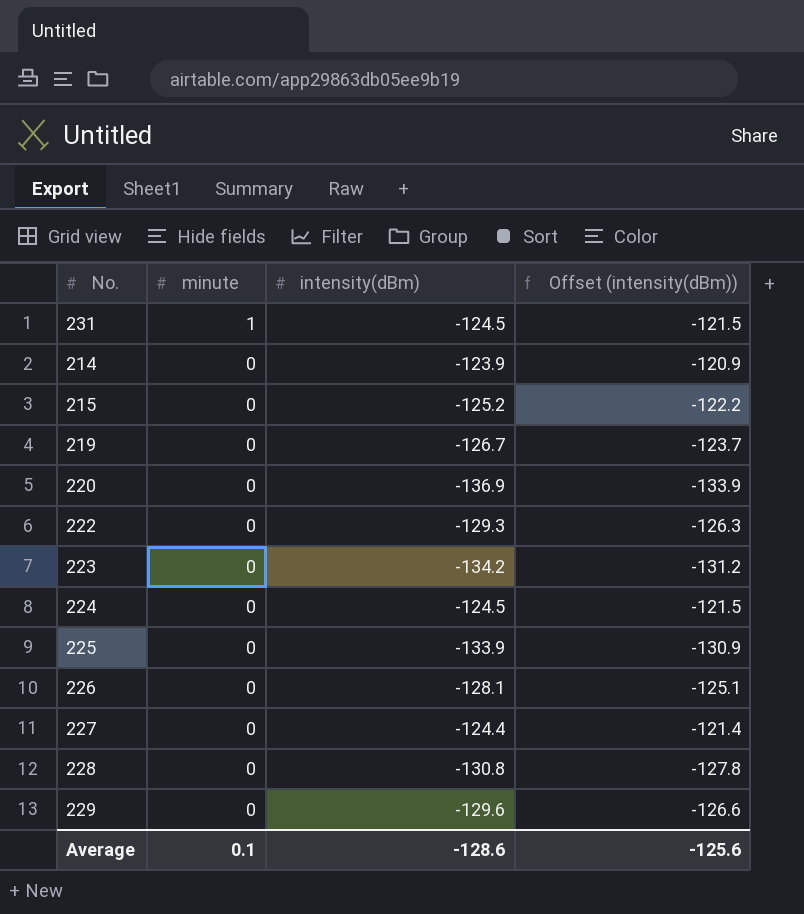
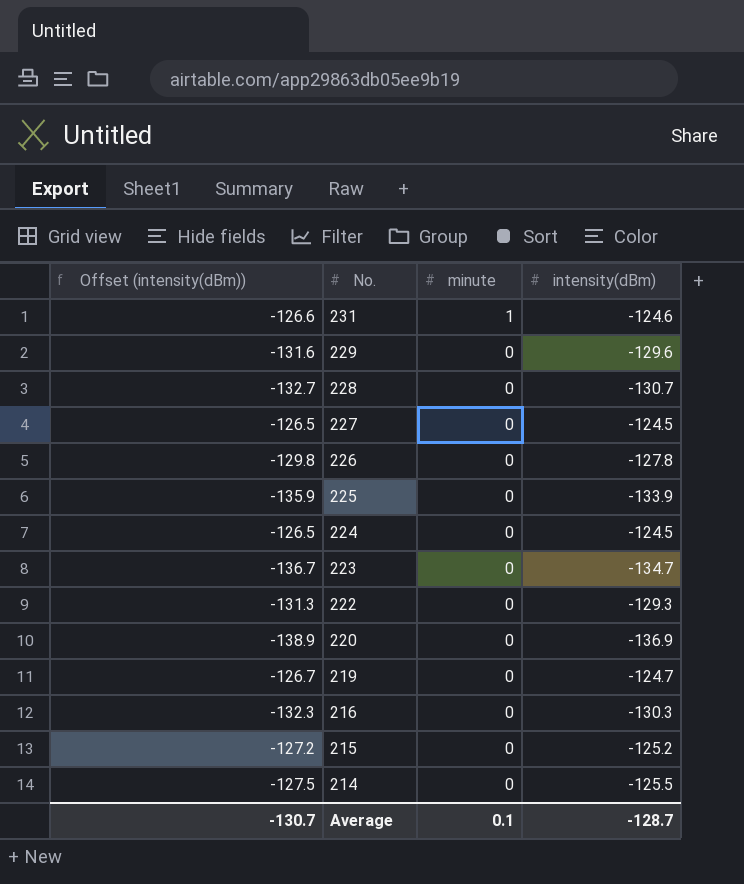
row order: minute descending -> No. descending
column Offset (intensity(dBm)) | formula: [intensity(dBm)] + 3 -> [intensity(dBm)] - 2
column Offset (intensity(dBm)) | position: 4 -> 1
231 | intensity(dBm): -124.5 -> -124.6
228 | intensity(dBm): -130.8 -> -130.7
227 | intensity(dBm): -124.4 -> -124.5
226 | intensity(dBm): -128.1 -> -127.8
223 | intensity(dBm): -134.2 -> -134.7
219 | intensity(dBm): -126.7 -> -124.7
row 216: none -> -132.3 | 0 | -130.3
214 | intensity(dBm): -123.9 -> -125.5
Average | Offset (intensity(dBm)): -125.6 -> -130.7
Average | intensity(dBm): -128.6 -> -128.7

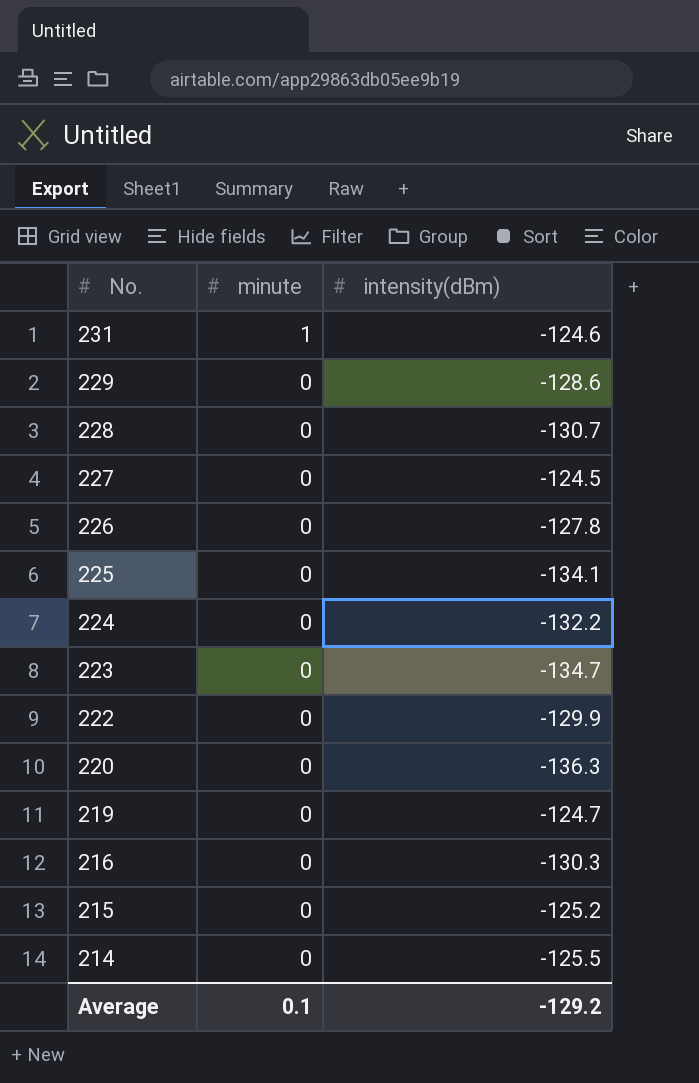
column Offset (intensity(dBm)) | formula: [intensity(dBm)] - 2 -> none
229 | intensity(dBm): -129.6 -> -128.6
225 | intensity(dBm): -133.9 -> -134.1
224 | intensity(dBm): -124.5 -> -132.2
222 | intensity(dBm): -129.3 -> -129.9
220 | intensity(dBm): -136.9 -> -136.3
Average | intensity(dBm): -128.7 -> -129.2

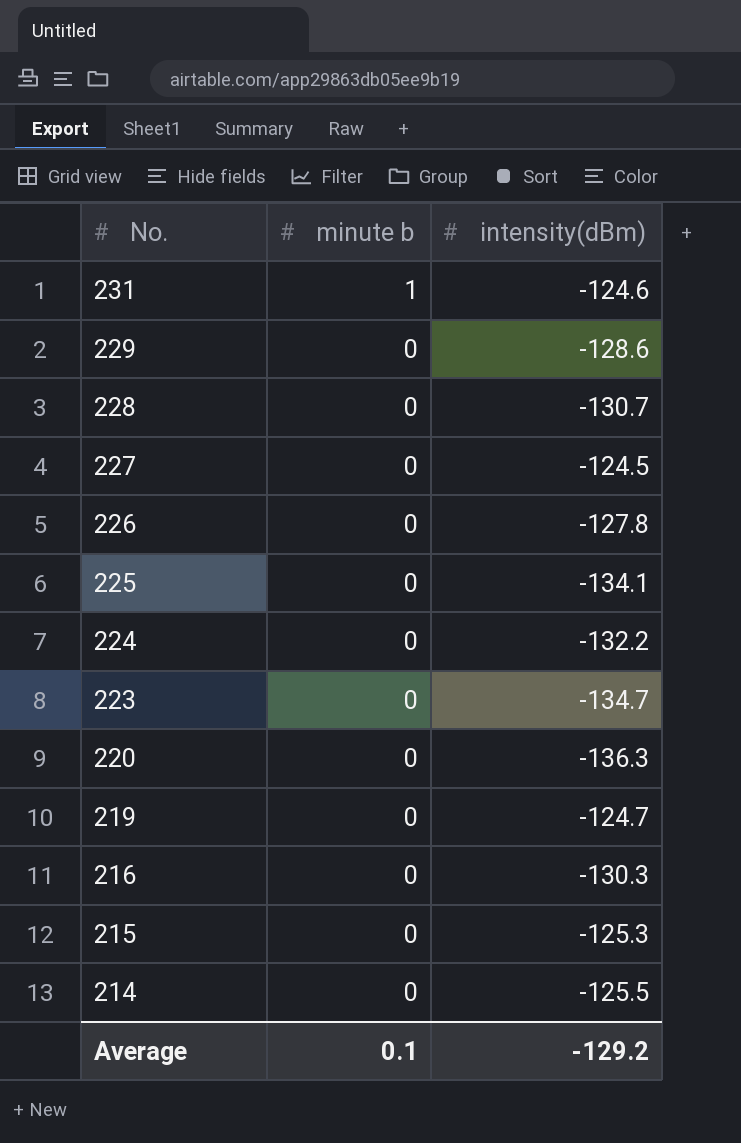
column name: minute -> minute b
row 222: 0 | -129.9 -> none
215 | intensity(dBm): -125.2 -> -125.3

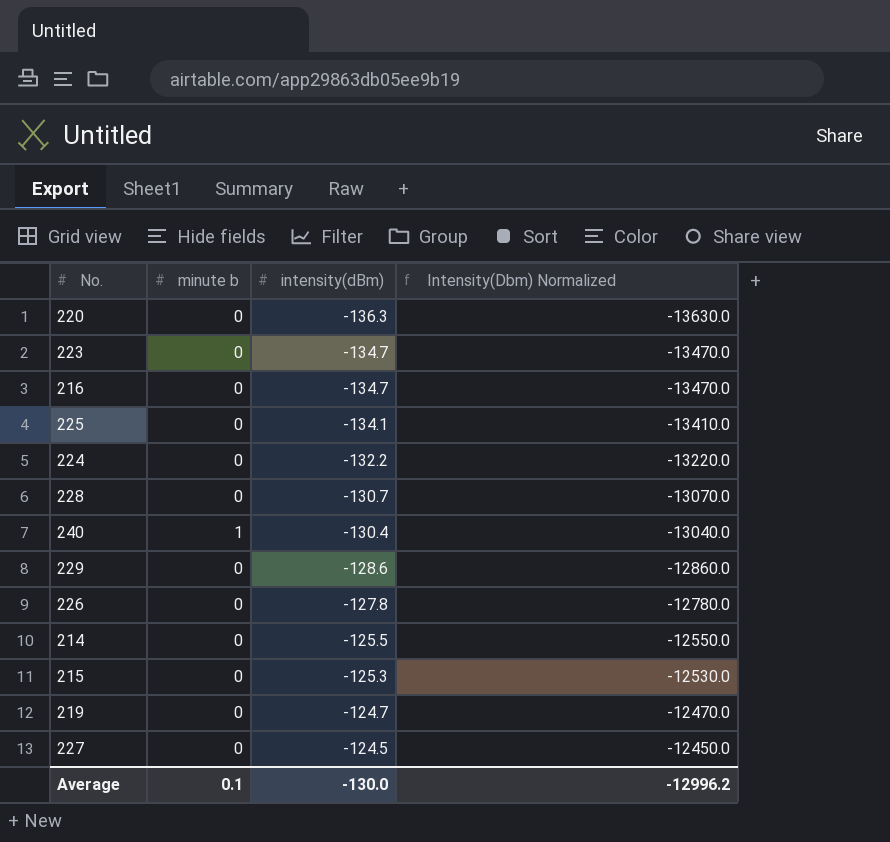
row order: No. descending -> intensity(dBm) ascending
column Intensity(Dbm) Normalized | formula: none -> [intensity(dBm)] * 100
row 231: 1 | -124.6 -> none
216 | intensity(dBm): -130.3 -> -134.7
row 240: none -> 1 | -130.4 | -13040.0
Average | intensity(dBm): -129.2 -> -130.0

